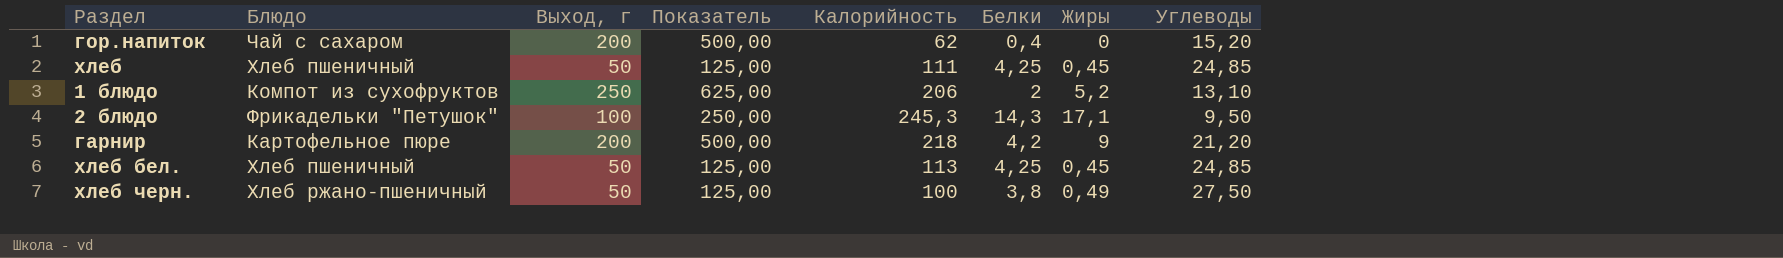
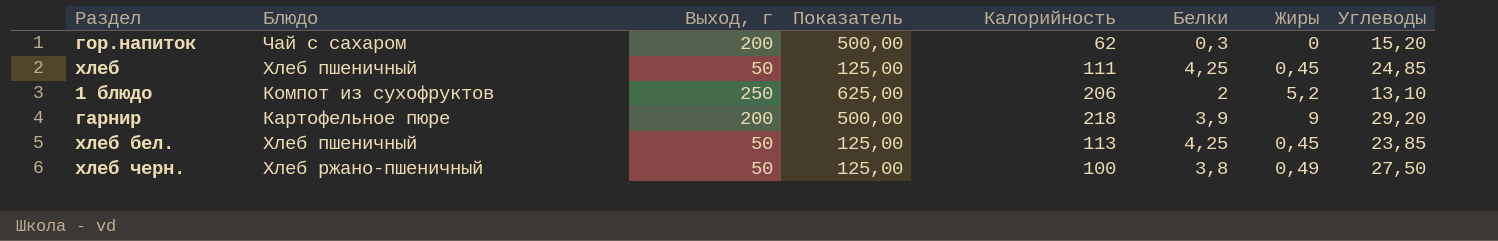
row 2 блюдо: Фрикадельки "Петушок" | 100 | 250,00 | 245,3 | 14,3 | 17,1 | 9,50 -> none
гор.напиток | Белки: 0,4 -> 0,3
гарнир | Белки: 4,2 -> 3,9
гарнир | Углеводы: 21,20 -> 29,20
хлеб бел. | Углеводы: 24,85 -> 23,85

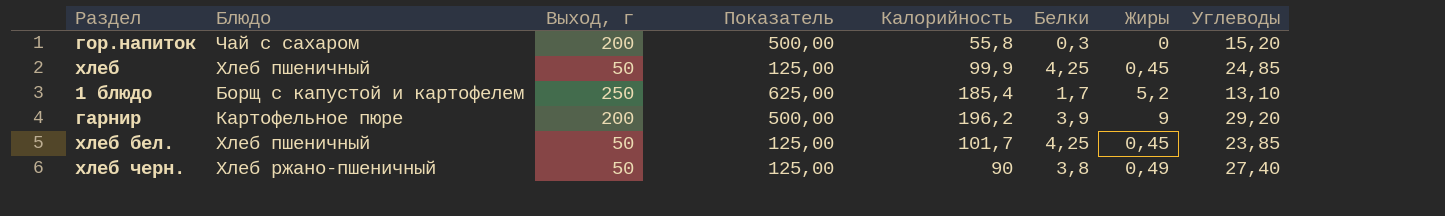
гор.напиток | Калорийность: 62 -> 55,8
хлеб | Калорийность: 111 -> 99,9
1 блюдо | Блюдо: Компот из сухофруктов -> Борщ с капустой и картофелем
1 блюдо | Калорийность: 206 -> 185,4
1 блюдо | Белки: 2 -> 1,7
гарнир | Калорийность: 218 -> 196,2
хлеб бел. | Калорийность: 113 -> 101,7
хлеб черн. | Калорийность: 100 -> 90
хлеб черн. | Углеводы: 27,50 -> 27,40

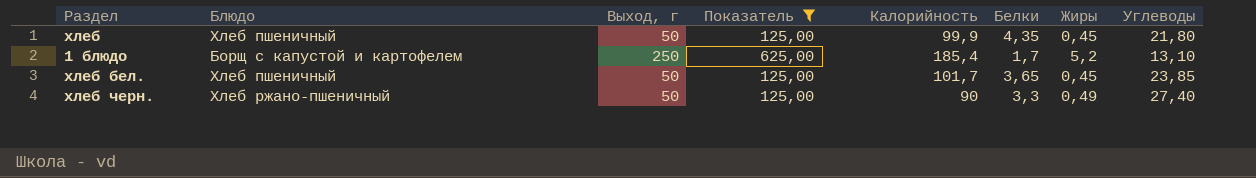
filter: none -> Показатель != 500,00
хлеб | Белки: 4,25 -> 4,35
хлеб | Углеводы: 24,85 -> 21,80
хлеб бел. | Белки: 4,25 -> 3,65
хлеб черн. | Белки: 3,8 -> 3,3

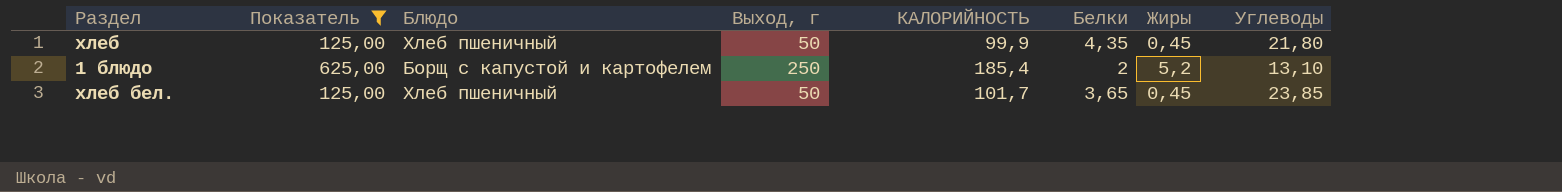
column Показатель | position: 4 -> 2
column name: Калорийность -> КАЛОРИЙНОСТЬ
row хлеб черн.: Хлеб ржано-пшеничный | 50 | 125,00 | 90 | 3,3 | 0,49 | 27,40 -> none
1 блюдо | Белки: 1,7 -> 2

